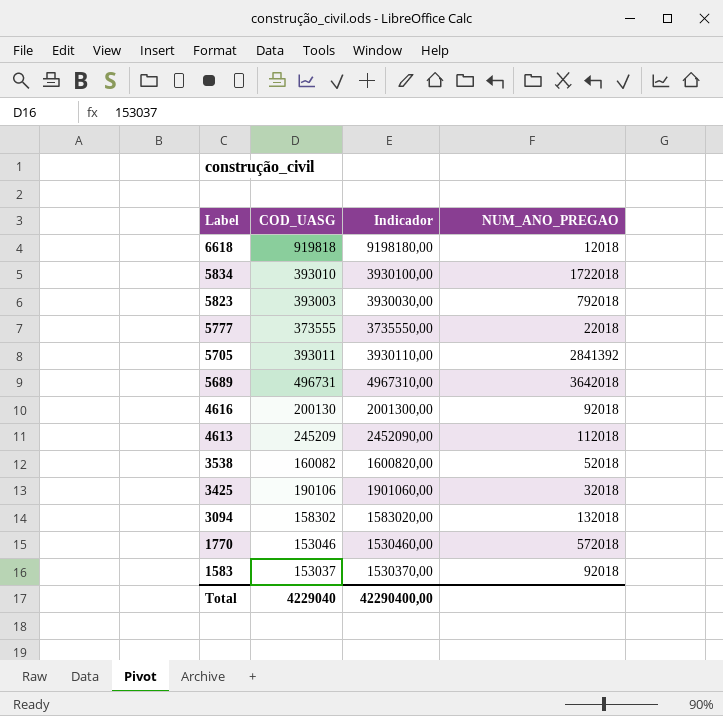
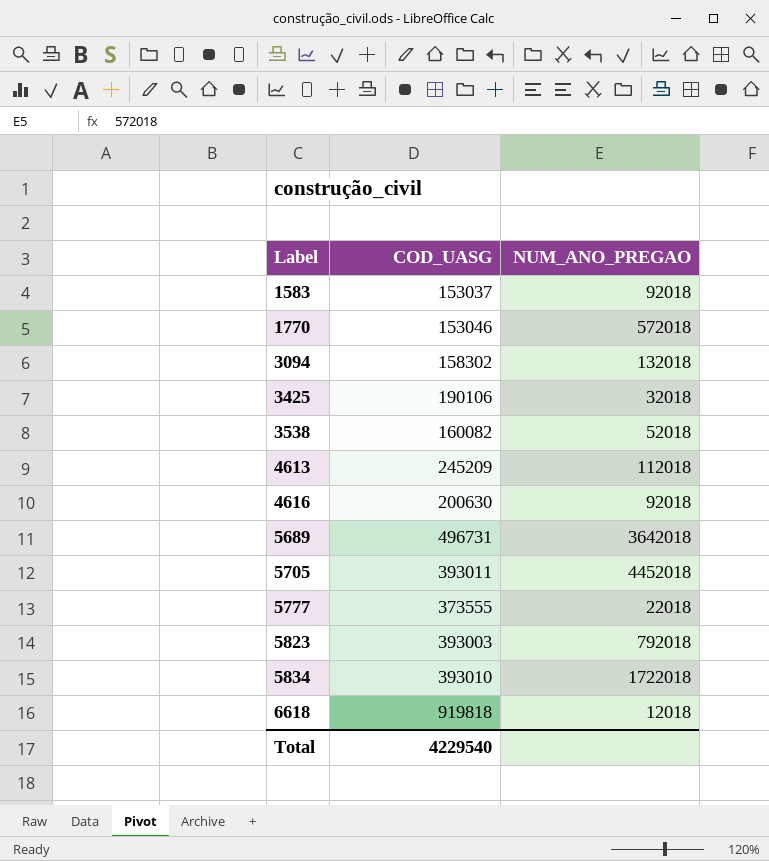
row order: Label descending -> Label ascending
column Indicador | formula: [COD_UASG] * 10 -> none
4616 | COD_UASG: 200130 -> 200630
5705 | NUM_ANO_PREGAO: 2841392 -> 4452018
Total | COD_UASG: 4229040 -> 4229540

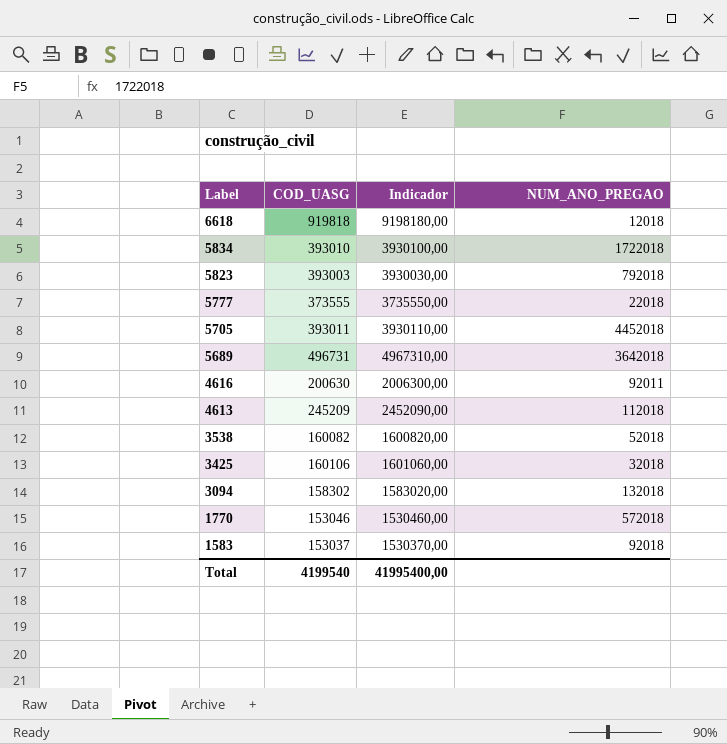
row order: Label ascending -> Label descending
column Indicador | formula: none -> [COD_UASG] * 10
4616 | NUM_ANO_PREGAO: 92018 -> 92011
3425 | COD_UASG: 190106 -> 160106
Total | COD_UASG: 4229540 -> 4199540

